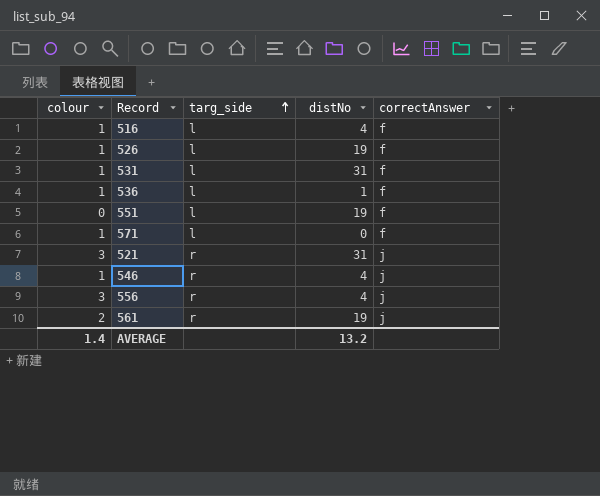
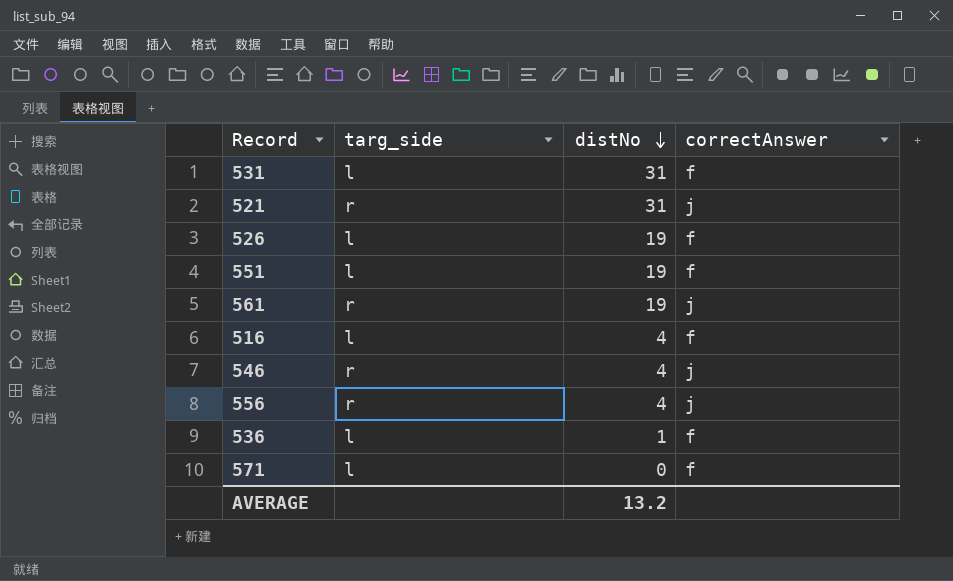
row order: targ_side ascending -> distNo descending
column colour | position: 1 -> none

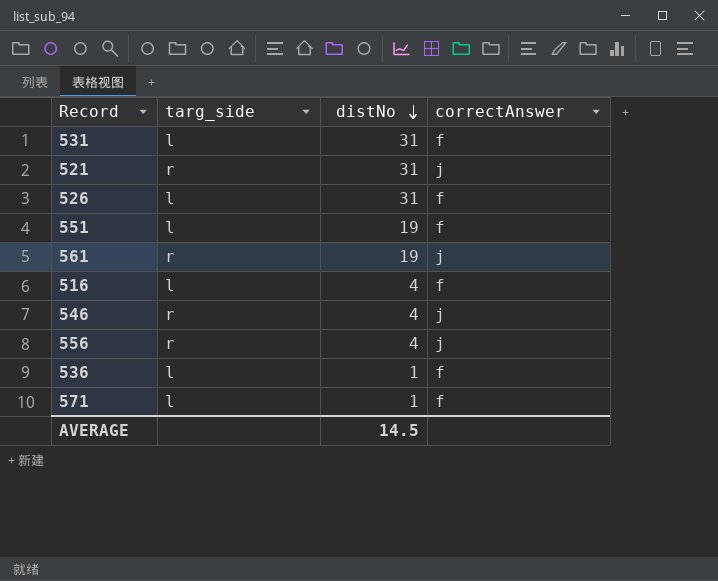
526 | distNo: 19 -> 31
571 | distNo: 0 -> 1
AVERAGE | distNo: 13.2 -> 14.5

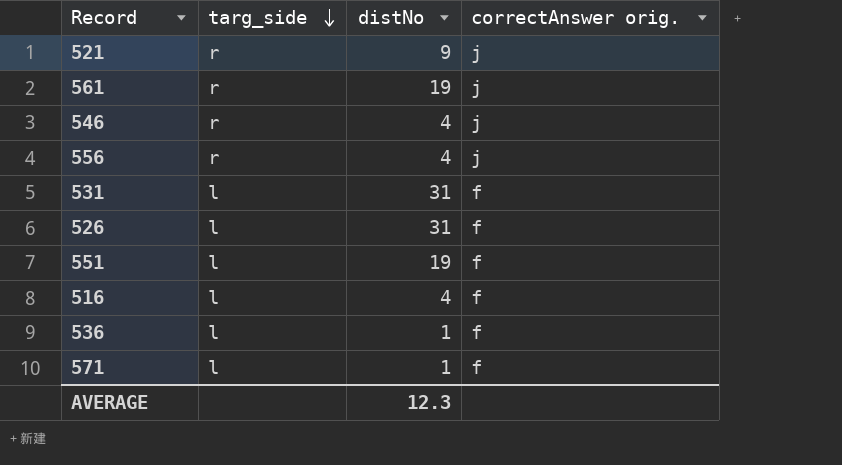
row order: distNo descending -> targ_side descending
column name: correctAnswer -> correctAnswer orig.
521 | distNo: 31 -> 9
AVERAGE | distNo: 14.5 -> 12.3

